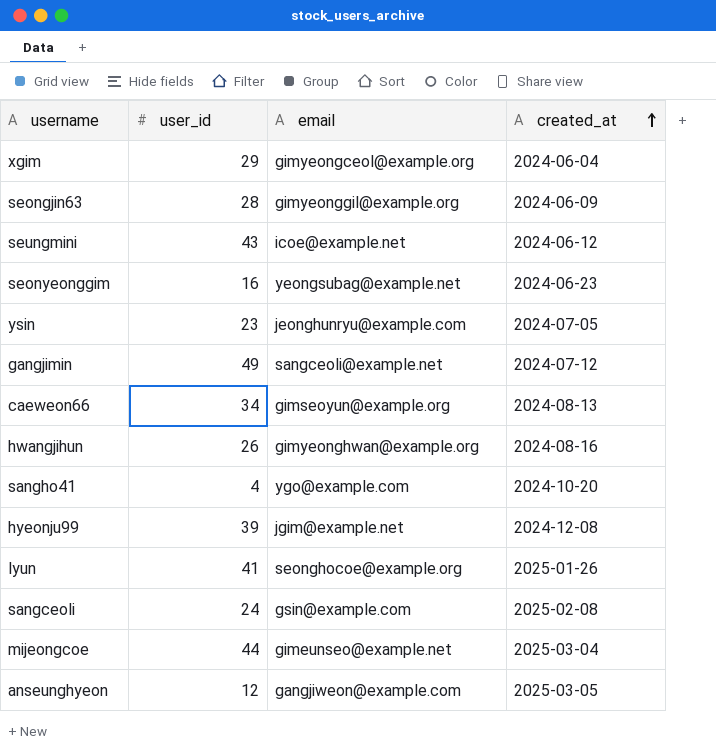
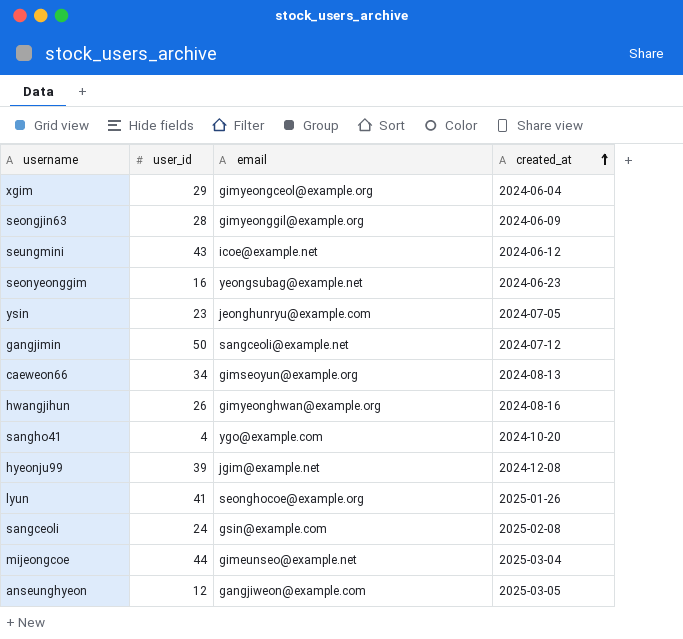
gangjimin | user_id: 49 -> 50

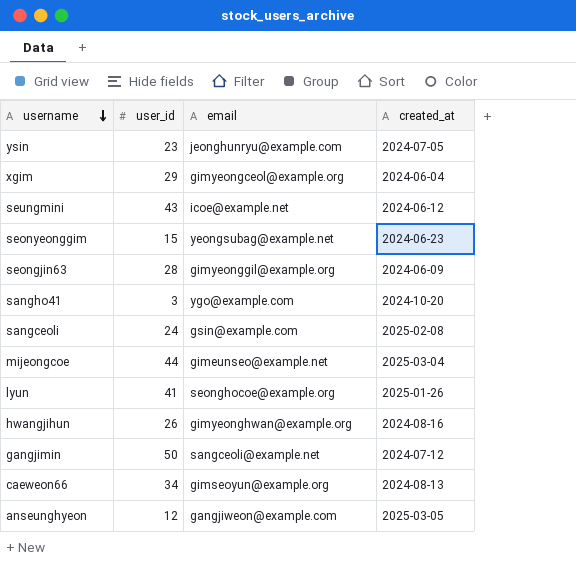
row order: created_at ascending -> username descending
row hyeonju99: 39 | jgim@example.net | 2024-12-08 -> none
seonyeonggim | user_id: 16 -> 15
sangho41 | user_id: 4 -> 3

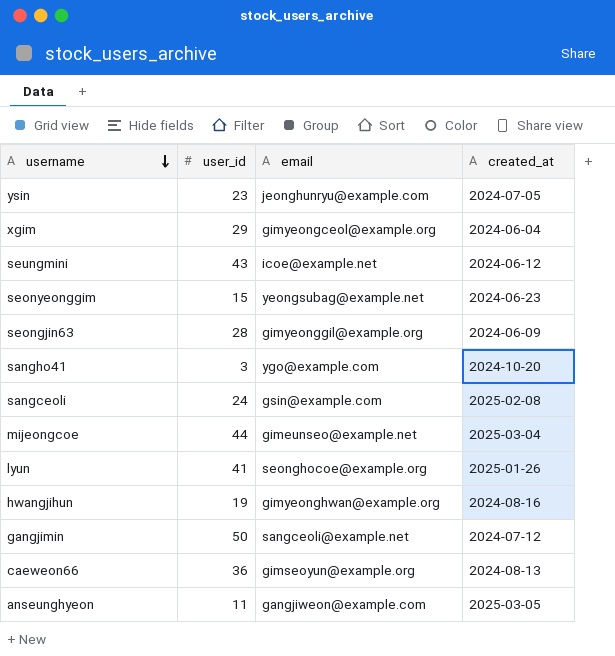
hwangjihun | user_id: 26 -> 19
caeweon66 | user_id: 34 -> 36
anseunghyeon | user_id: 12 -> 11

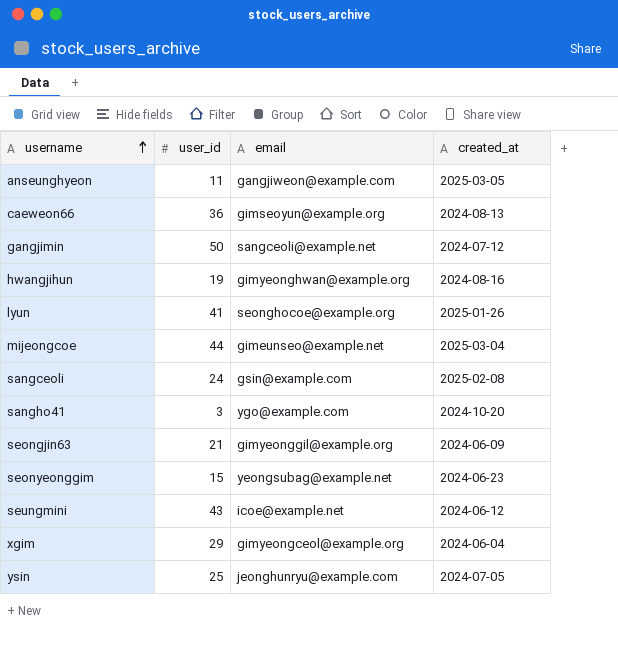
row order: username descending -> username ascending
seongjin63 | user_id: 28 -> 21
ysin | user_id: 23 -> 25

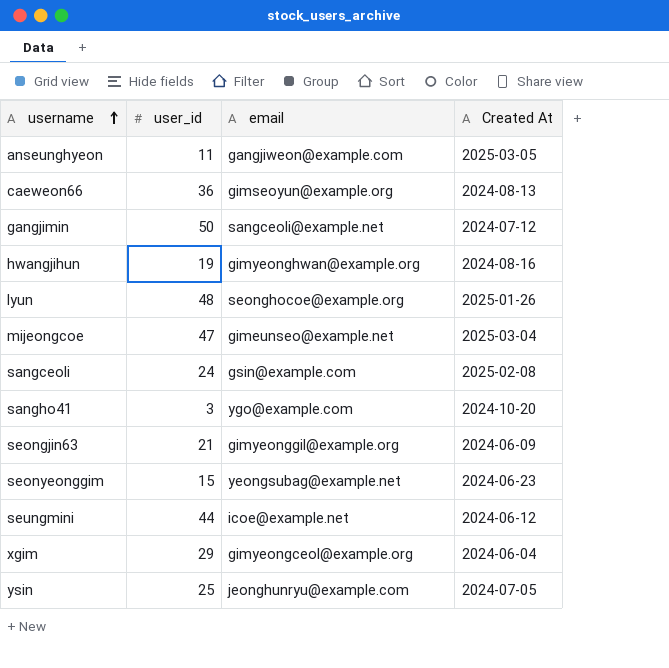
column name: created_at -> Created At
lyun | user_id: 41 -> 48
mijeongcoe | user_id: 44 -> 47
seungmini | user_id: 43 -> 44

